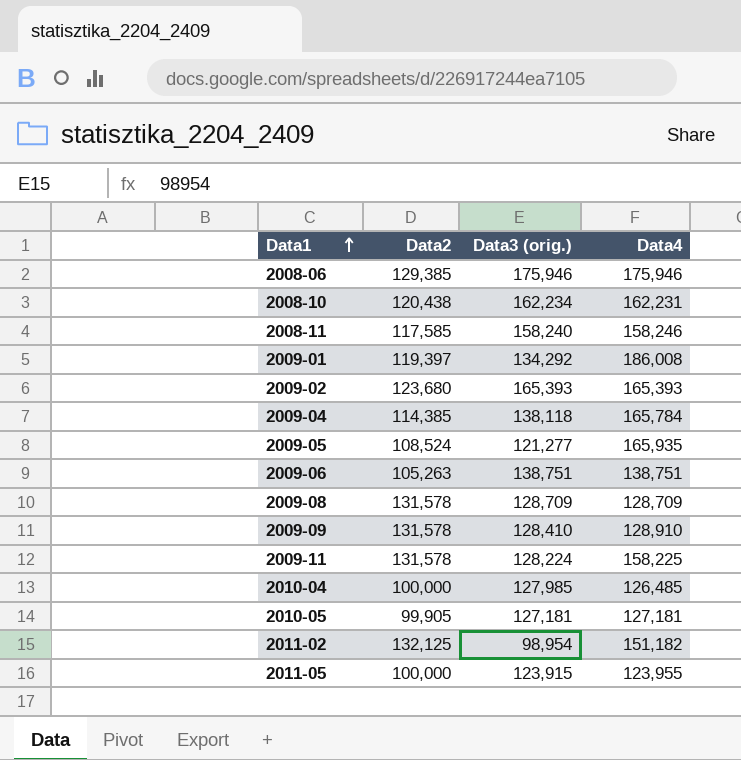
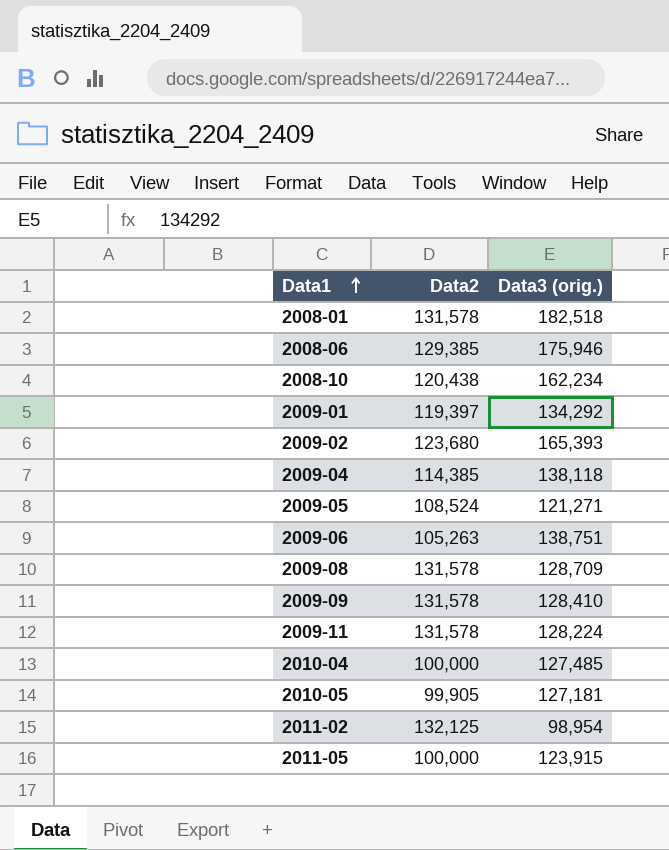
column Data4 | position: 4 -> none
row 2008-11: 117,585 | 158,240 | 158,246 -> none
row 2008-01: none -> 131,578 | 182,518
2009-05 | Data3 (orig.): 121,277 -> 121,271
2010-04 | Data3 (orig.): 127,985 -> 127,485

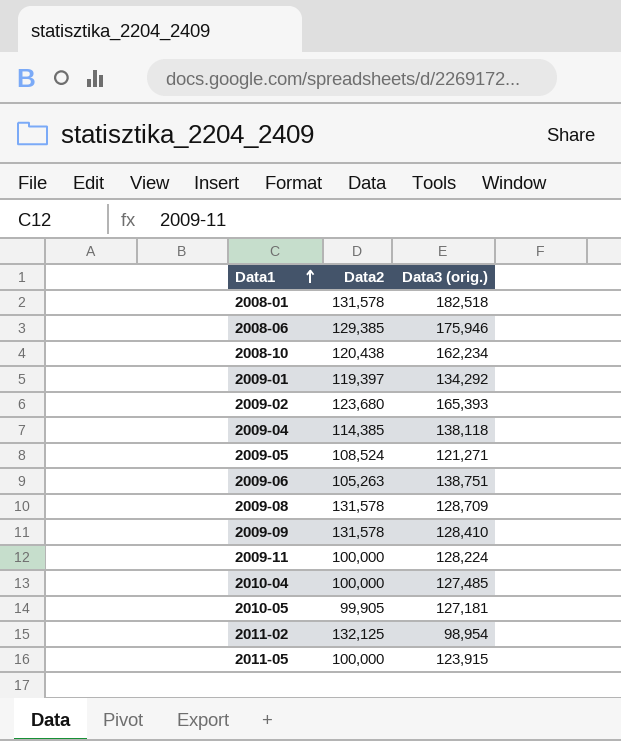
2009-11 | Data2: 131,578 -> 100,000

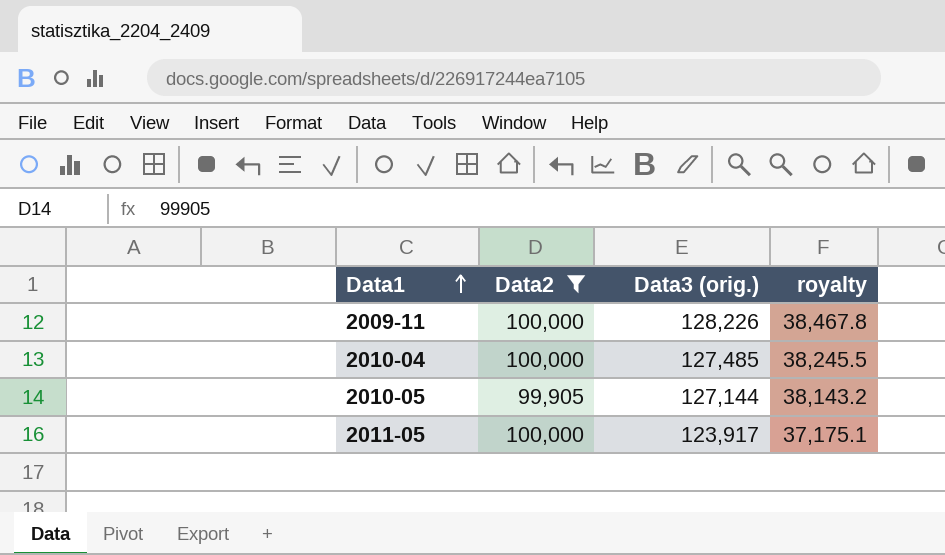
filter: none -> Data2 <= 100,000
column royalty | formula: none -> [Data3 (orig.)] * 0.3
2009-11 | Data3 (orig.): 128,224 -> 128,226
2010-05 | Data3 (orig.): 127,181 -> 127,144
2011-05 | Data3 (orig.): 123,915 -> 123,917

